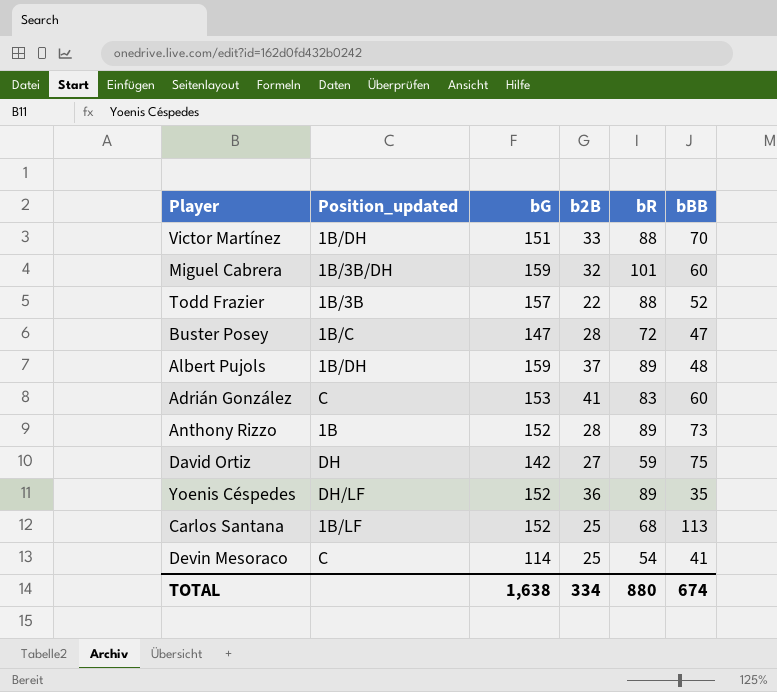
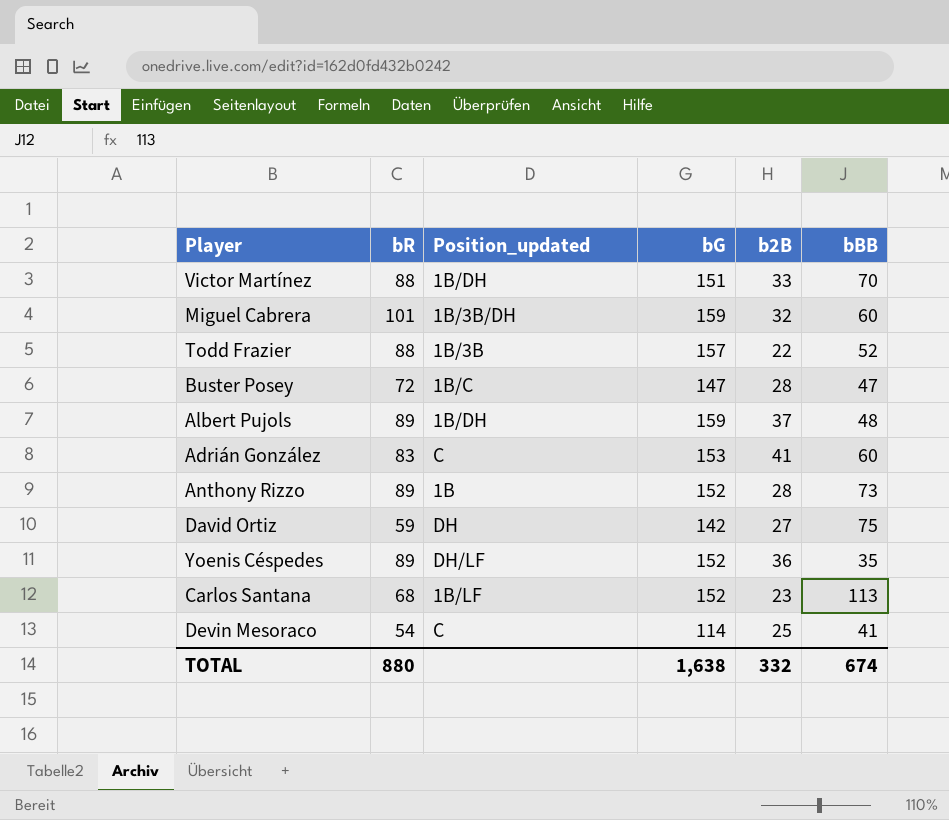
column bR | position: 5 -> 2
Carlos Santana | b2B: 25 -> 23
TOTAL | b2B: 334 -> 332

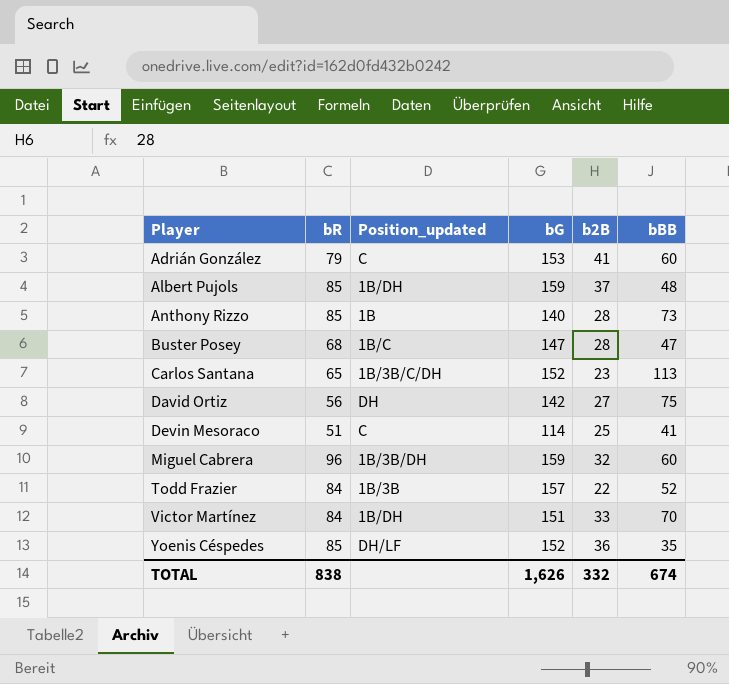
row order: none -> Player ascending
Adrián González | bR: 83 -> 79
Albert Pujols | bR: 89 -> 85
Anthony Rizzo | bR: 89 -> 85
Anthony Rizzo | bG: 152 -> 140
Buster Posey | bR: 72 -> 68
Carlos Santana | bR: 68 -> 65
Carlos Santana | Position_updated: 1B/LF -> 1B/3B/C/DH
David Ortiz | bR: 59 -> 56
Devin Mesoraco | bR: 54 -> 51
Miguel Cabrera | bR: 101 -> 96
Todd Frazier | bR: 88 -> 84
Victor Martínez | bR: 88 -> 84
Yoenis Céspedes | bR: 89 -> 85
TOTAL | bR: 880 -> 838
TOTAL | bG: 1,638 -> 1,626

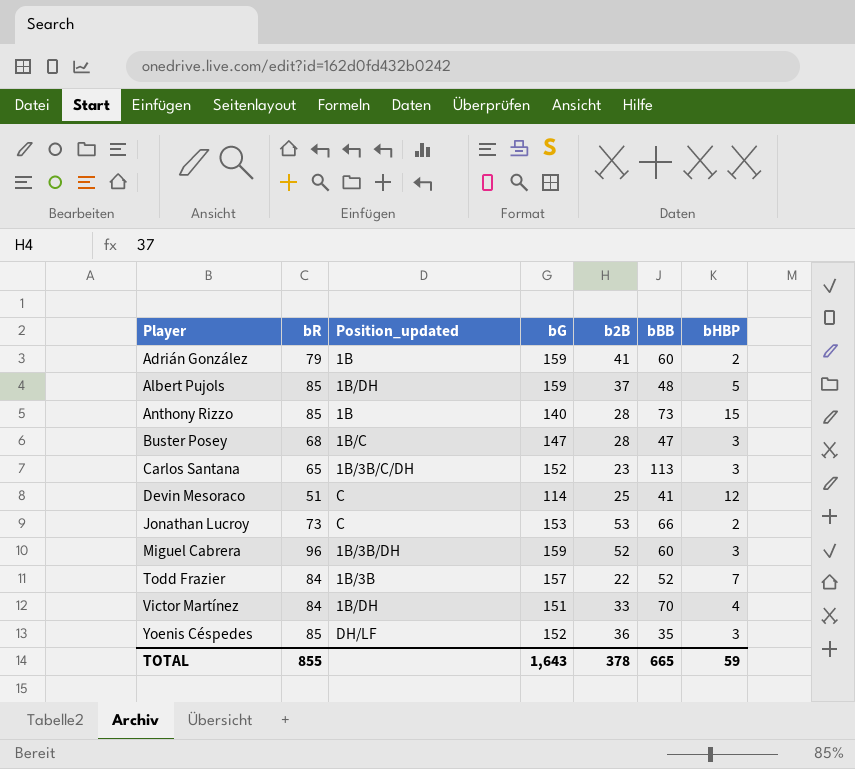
column bHBP | position: none -> 7
row David Ortiz: 56 | DH | 142 | 27 | 75 -> none
Adrián González | Position_updated: C -> 1B
Adrián González | bG: 153 -> 159
row Jonathan Lucroy: none -> 73 | C | 153 | 53 | 66 | 2
Miguel Cabrera | b2B: 32 -> 52
TOTAL | bR: 838 -> 855
TOTAL | bG: 1,626 -> 1,643
TOTAL | b2B: 332 -> 378
TOTAL | bBB: 674 -> 665

